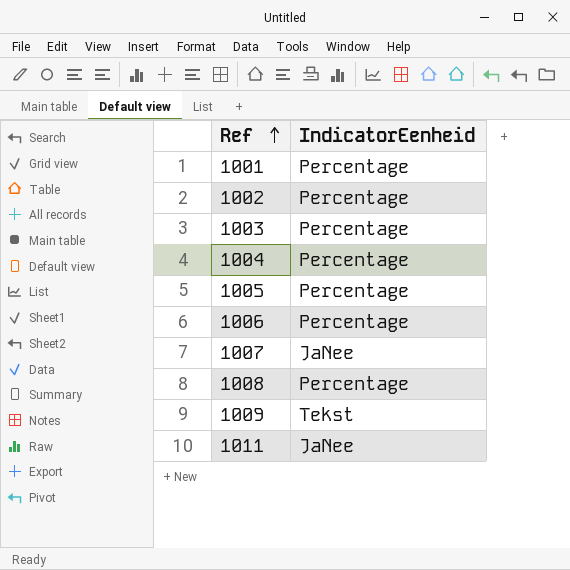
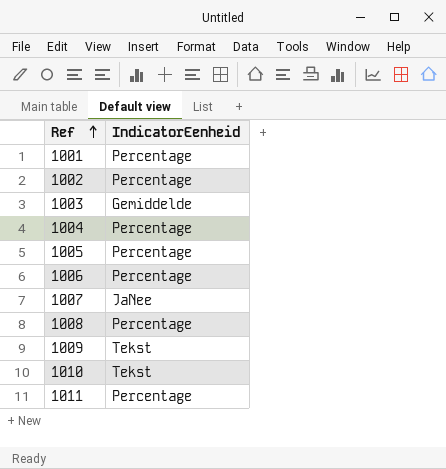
1003 | IndicatorEenheid: Percentage -> Gemiddelde
row 1010: none -> Tekst
1011 | IndicatorEenheid: JaNee -> Percentage

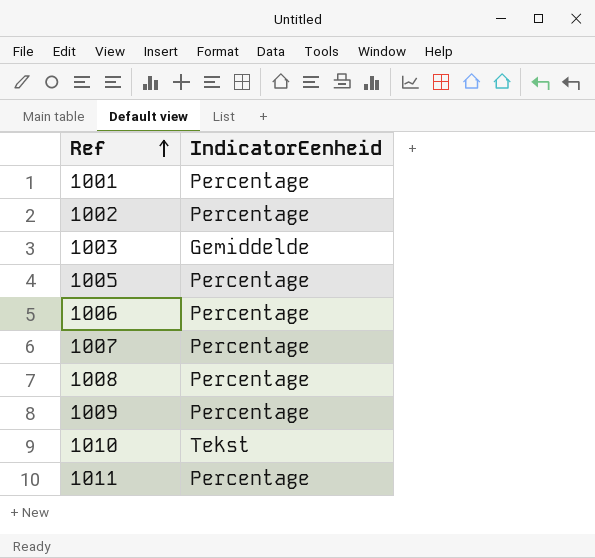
row 1004: Percentage -> none
1007 | IndicatorEenheid: JaNee -> Percentage
1009 | IndicatorEenheid: Tekst -> Percentage

